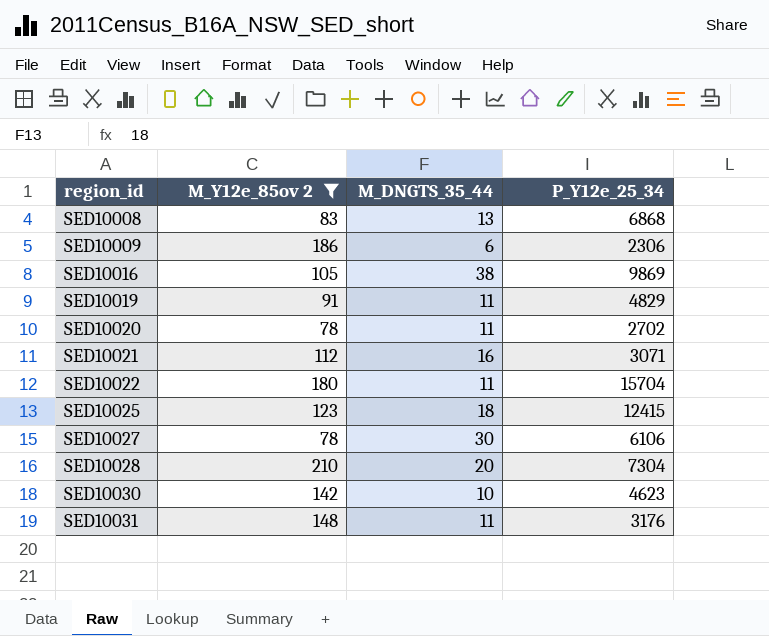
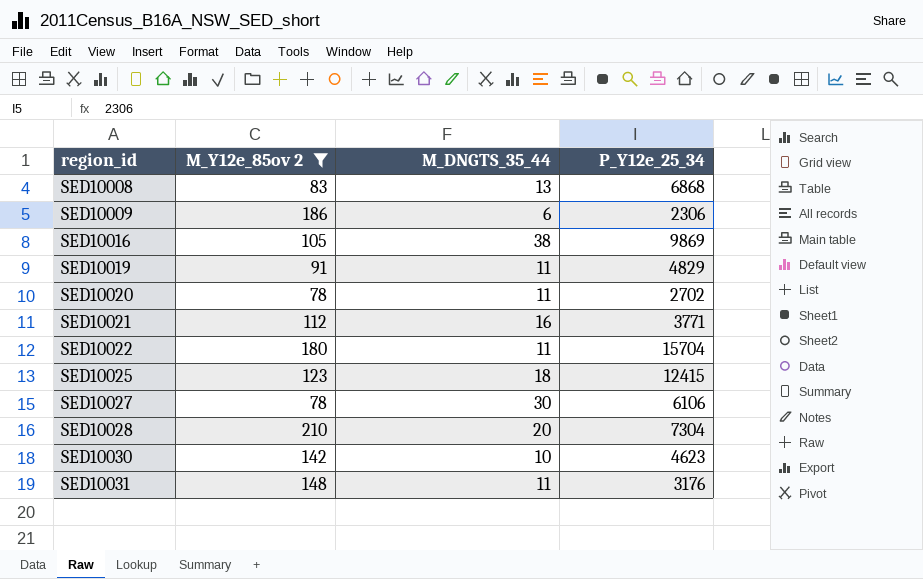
SED10021 | P_Y12e_25_34: 3071 -> 3771

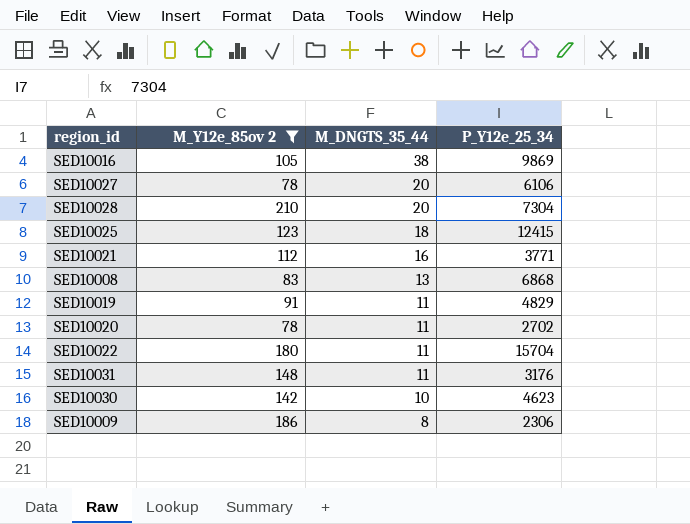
row order: region_id ascending -> M_DNGTS_35_44 descending
SED10027 | M_DNGTS_35_44: 30 -> 20
SED10009 | M_DNGTS_35_44: 6 -> 8

